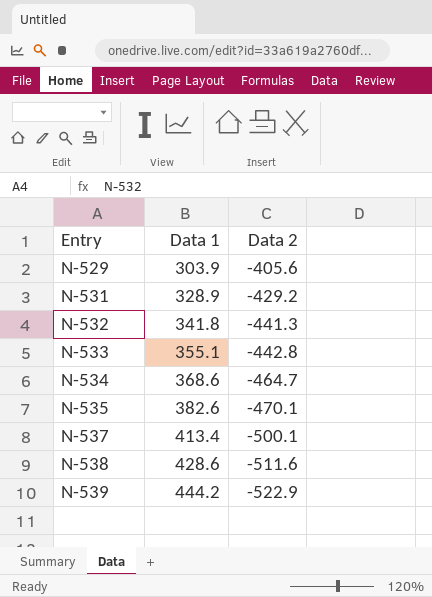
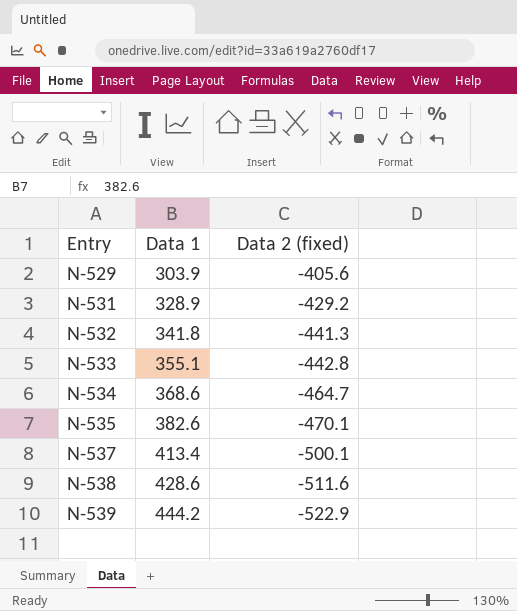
column name: Data 2 -> Data 2 (fixed)

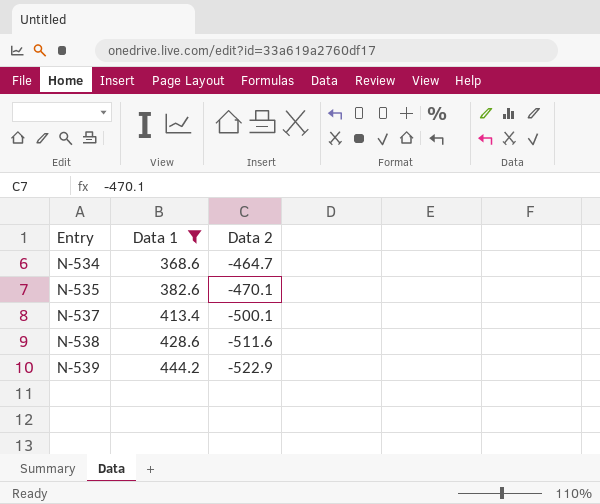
filter: none -> Data 1 >= 368.6
column name: Data 2 (fixed) -> Data 2

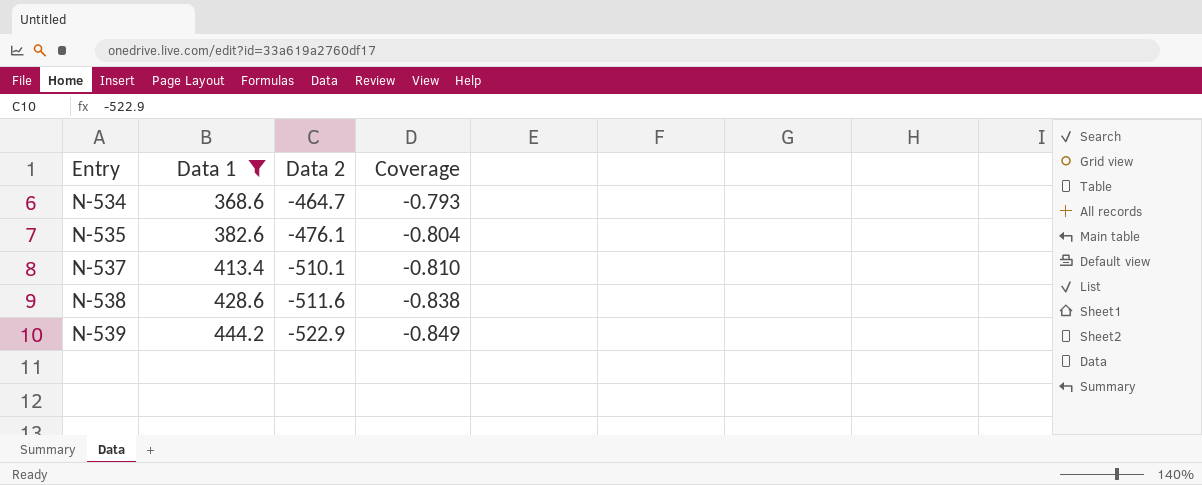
column Coverage | formula: none -> [Data 1] / [Data 2]
N-535 | Data 2: -470.1 -> -476.1
N-537 | Data 2: -500.1 -> -510.1

